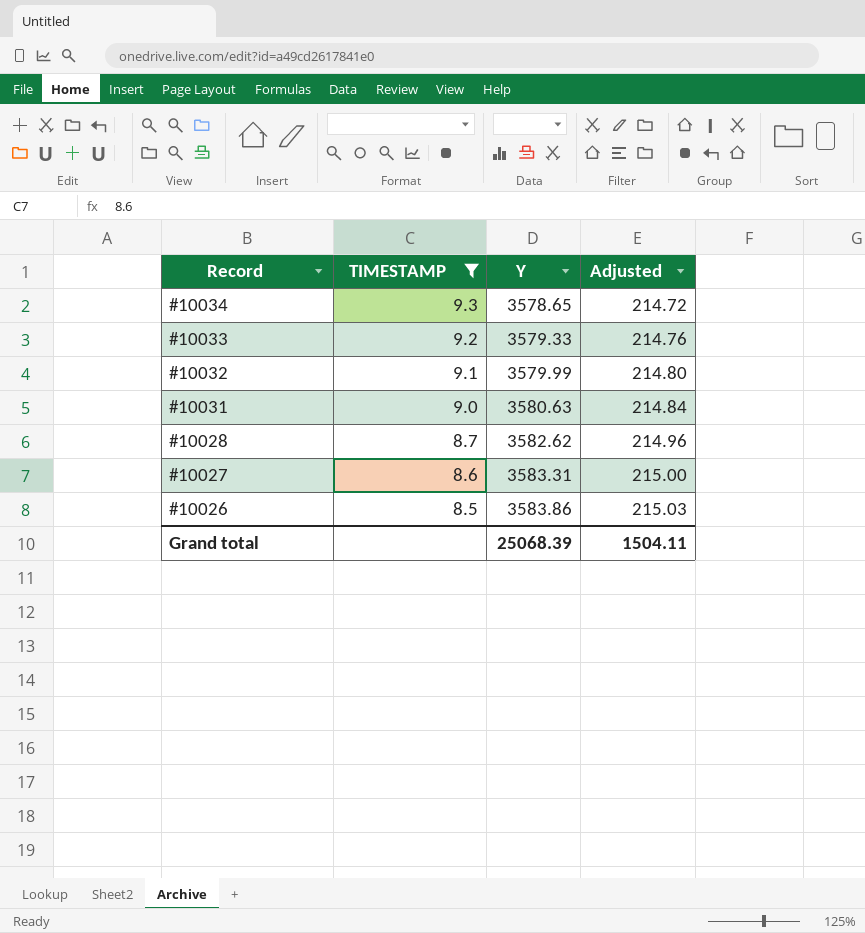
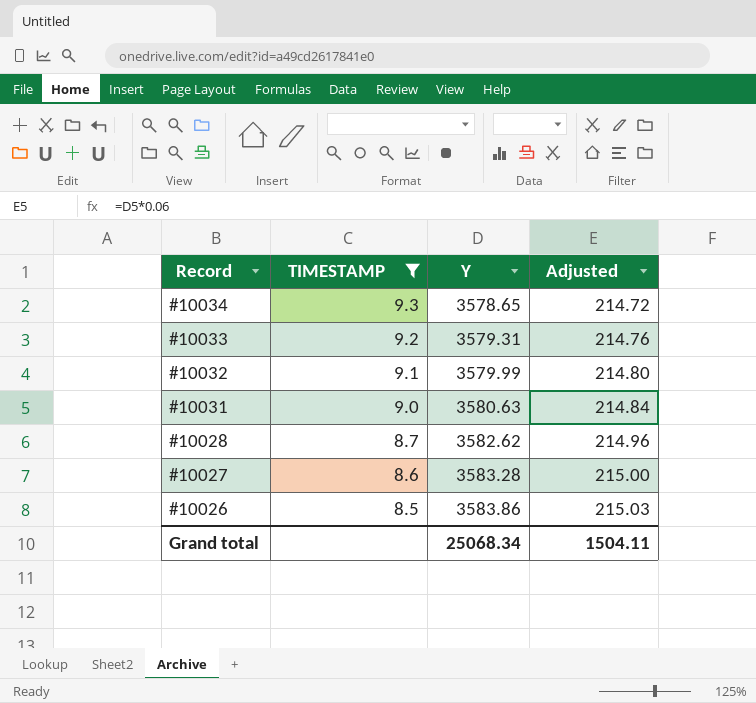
#10033 | Y: 3579.33 -> 3579.31
#10027 | Y: 3583.31 -> 3583.28
Grand total | Y: 25068.39 -> 25068.34

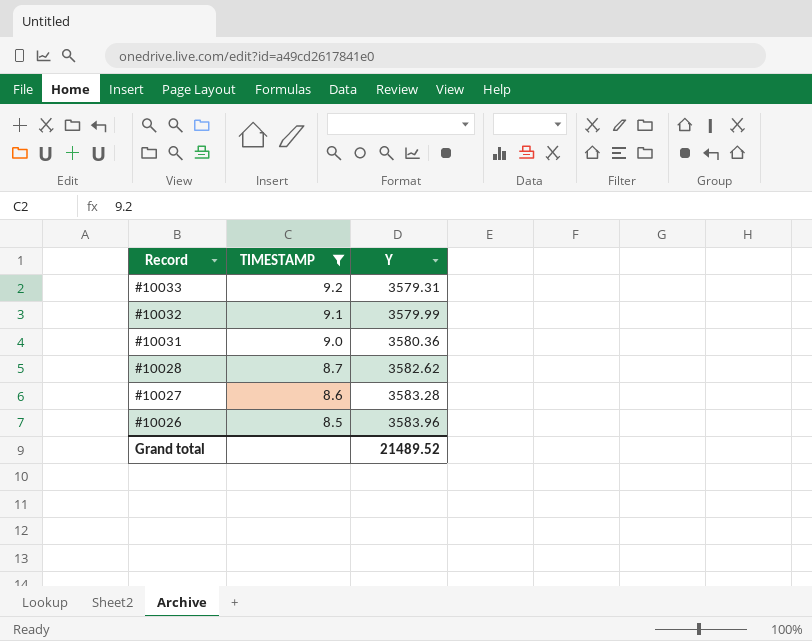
column Adjusted | formula: [Y] * 0.06 -> none
row #10034: 9.3 | 3578.65 | 214.72 -> none
#10031 | Y: 3580.63 -> 3580.36
#10026 | Y: 3583.86 -> 3583.96
Grand total | Y: 25068.34 -> 21489.52

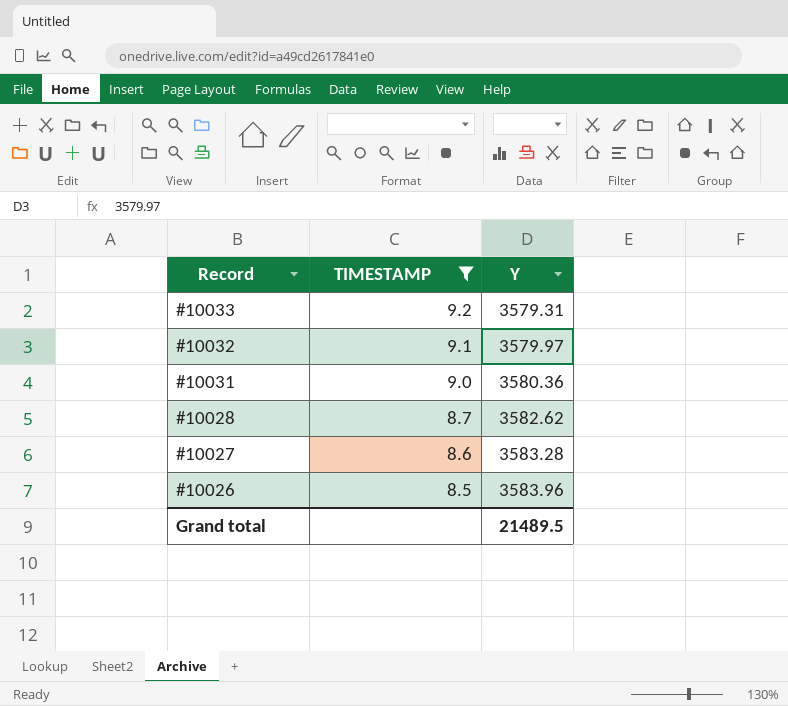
#10032 | Y: 3579.99 -> 3579.97
Grand total | Y: 21489.52 -> 21489.5

